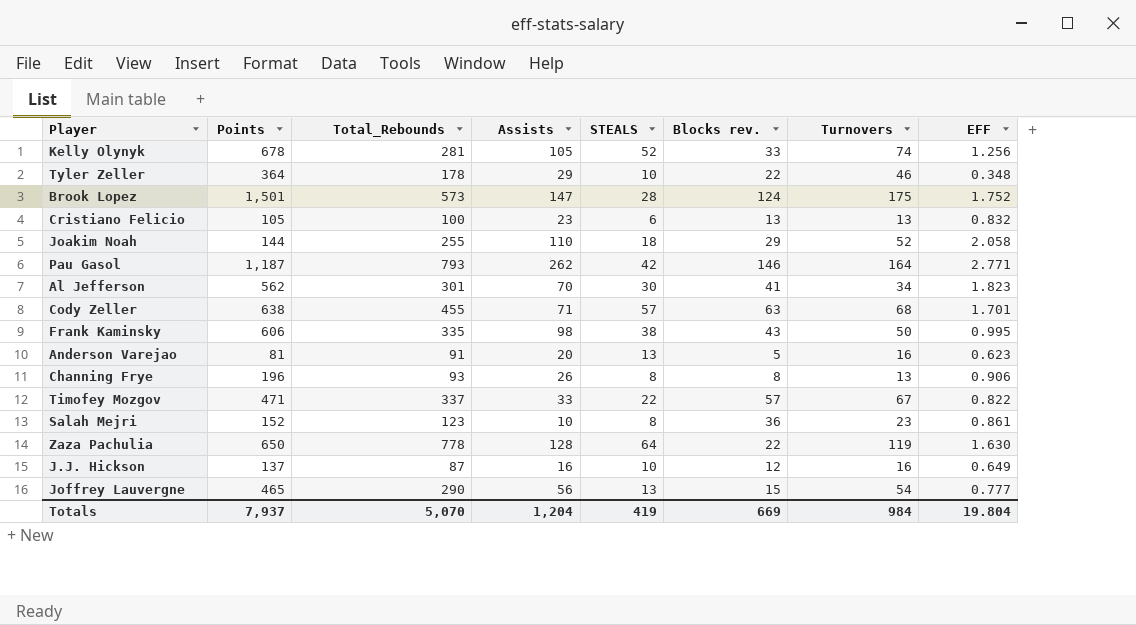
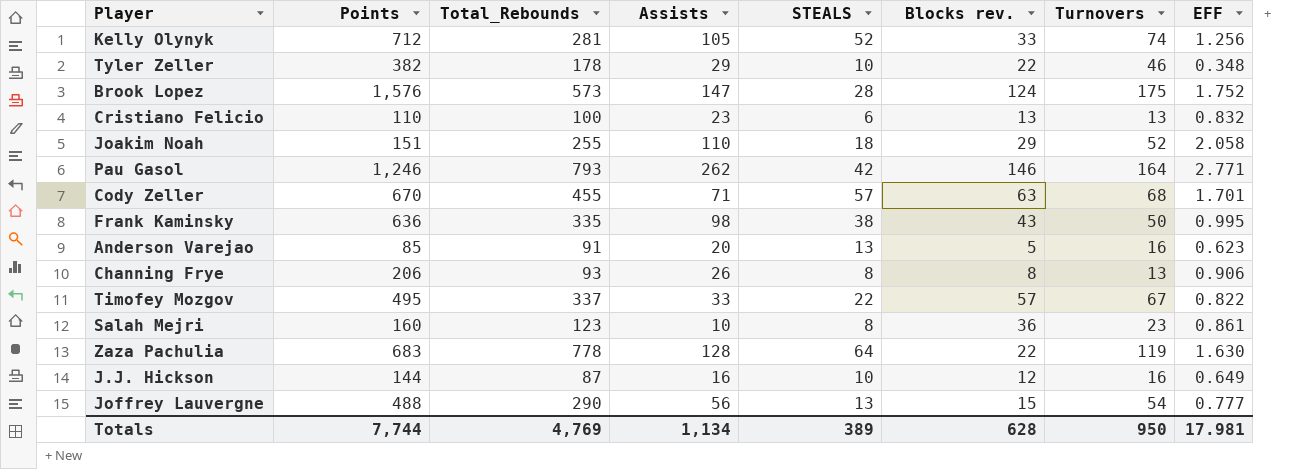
row Al Jefferson: 562 | 301 | 70 | 30 | 41 | 34 | 1.823 -> none
Kelly Olynyk | Points: 678 -> 712
Tyler Zeller | Points: 364 -> 382
Brook Lopez | Points: 1,501 -> 1,576
Cristiano Felicio | Points: 105 -> 110
Joakim Noah | Points: 144 -> 151
Pau Gasol | Points: 1,187 -> 1,246
Cody Zeller | Points: 638 -> 670
Frank Kaminsky | Points: 606 -> 636
Anderson Varejao | Points: 81 -> 85
Channing Frye | Points: 196 -> 206
Timofey Mozgov | Points: 471 -> 495
Salah Mejri | Points: 152 -> 160
Zaza Pachulia | Points: 650 -> 683
J.J. Hickson | Points: 137 -> 144
Joffrey Lauvergne | Points: 465 -> 488
Totals | Points: 7,937 -> 7,744
Totals | Total_Rebounds: 5,070 -> 4,769
Totals | Assists: 1,204 -> 1,134
Totals | STEALS: 419 -> 389
Totals | Blocks rev.: 669 -> 628
Totals | Turnovers: 984 -> 950
Totals | EFF: 19.804 -> 17.981

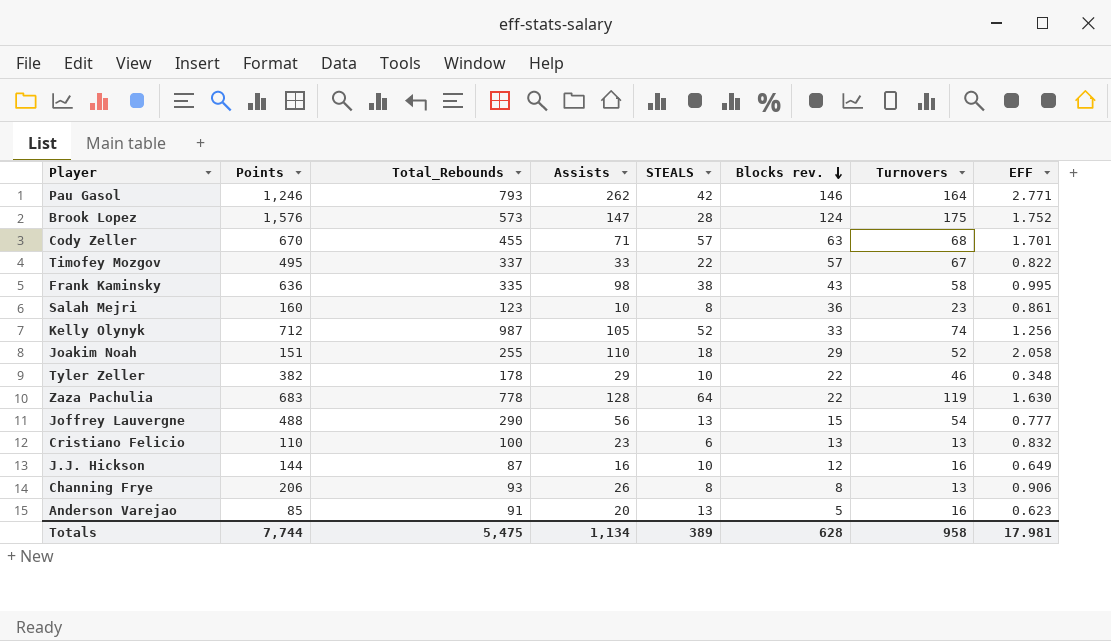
row order: none -> Blocks rev. descending
Frank Kaminsky | Turnovers: 50 -> 58
Kelly Olynyk | Total_Rebounds: 281 -> 987
Totals | Total_Rebounds: 4,769 -> 5,475
Totals | Turnovers: 950 -> 958

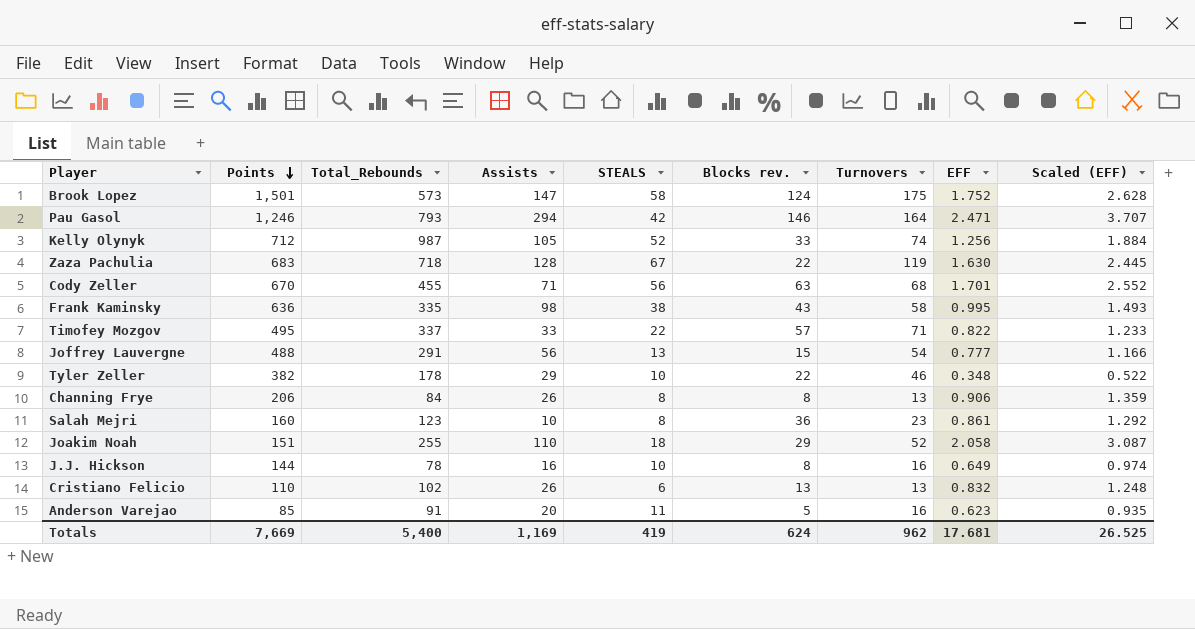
row order: Blocks rev. descending -> Points descending
column Scaled (EFF) | formula: none -> [EFF] * 1.5
Brook Lopez | Points: 1,576 -> 1,501
Brook Lopez | STEALS: 28 -> 58
Pau Gasol | Assists: 262 -> 294
Pau Gasol | EFF: 2.771 -> 2.471
Zaza Pachulia | Total_Rebounds: 778 -> 718
Zaza Pachulia | STEALS: 64 -> 67
Cody Zeller | STEALS: 57 -> 56
Timofey Mozgov | Turnovers: 67 -> 71
Joffrey Lauvergne | Total_Rebounds: 290 -> 291
Channing Frye | Total_Rebounds: 93 -> 84
J.J. Hickson | Total_Rebounds: 87 -> 78
J.J. Hickson | Blocks rev.: 12 -> 8
Cristiano Felicio | Total_Rebounds: 100 -> 102
Cristiano Felicio | Assists: 23 -> 26
Anderson Varejao | STEALS: 13 -> 11
Totals | Points: 7,744 -> 7,669
Totals | Total_Rebounds: 5,475 -> 5,400
Totals | Assists: 1,134 -> 1,169
Totals | STEALS: 389 -> 419
Totals | Blocks rev.: 628 -> 624
Totals | Turnovers: 958 -> 962
Totals | EFF: 17.981 -> 17.681

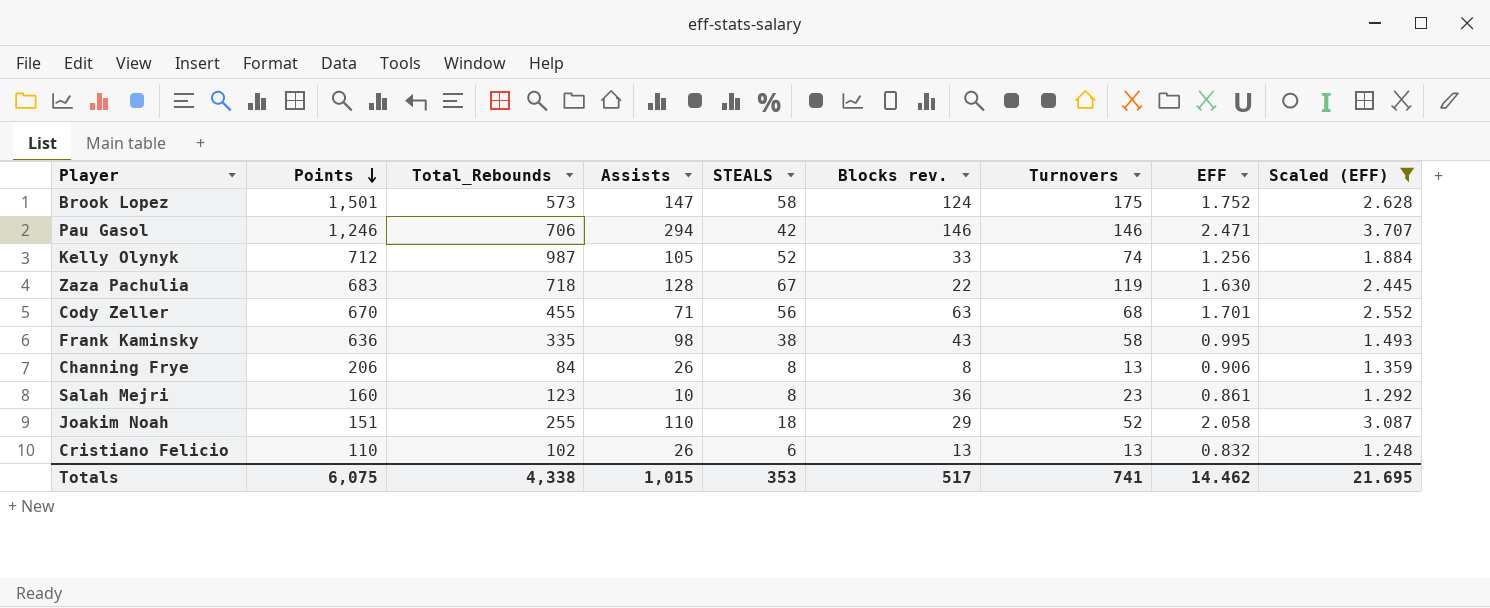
filter: none -> Scaled (EFF) >= 1.248
Pau Gasol | Total_Rebounds: 793 -> 706
Pau Gasol | Turnovers: 164 -> 146
Totals | Points: 7,669 -> 6,075
Totals | Total_Rebounds: 5,400 -> 4,338
Totals | Assists: 1,169 -> 1,015
Totals | STEALS: 419 -> 353
Totals | Blocks rev.: 624 -> 517
Totals | Turnovers: 962 -> 741
Totals | EFF: 17.681 -> 14.462
Totals | Scaled (EFF): 26.525 -> 21.695

